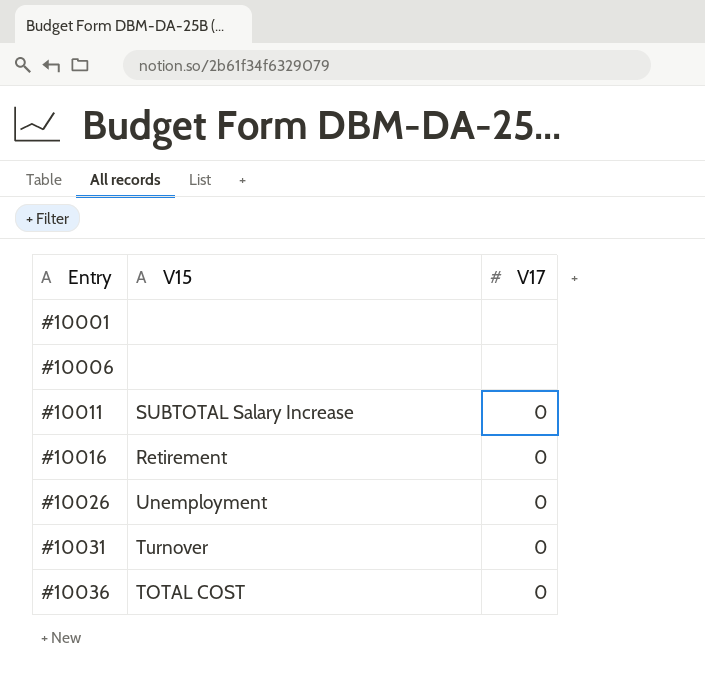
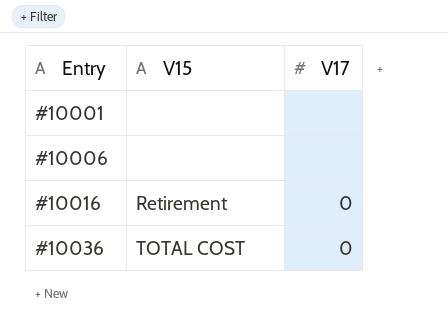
row #10011: SUBTOTAL Salary Increase | 0 -> none
row #10026: Unemployment | 0 -> none
row #10031: Turnover | 0 -> none

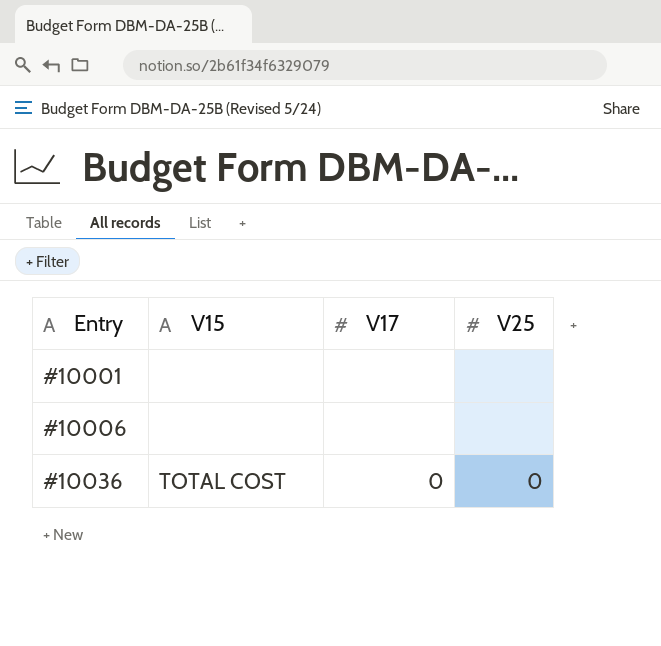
column V25 | position: none -> 4
row #10016: Retirement | 0 -> none

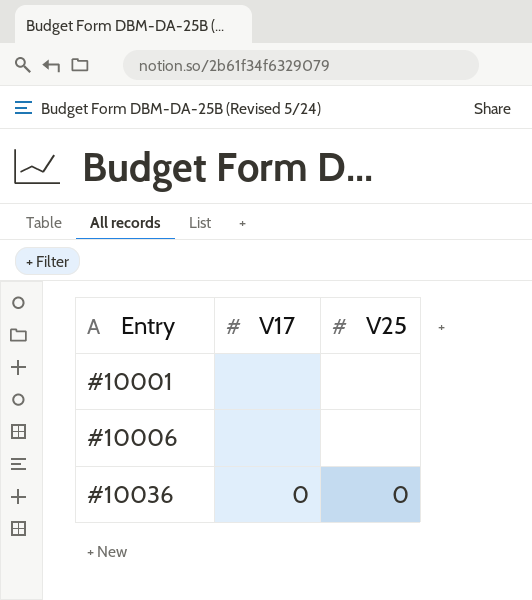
column V15 | position: 2 -> none

